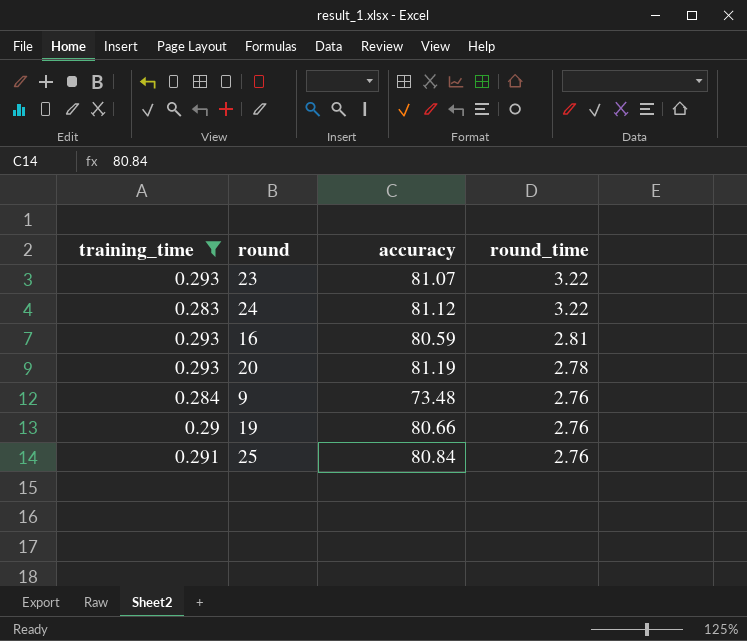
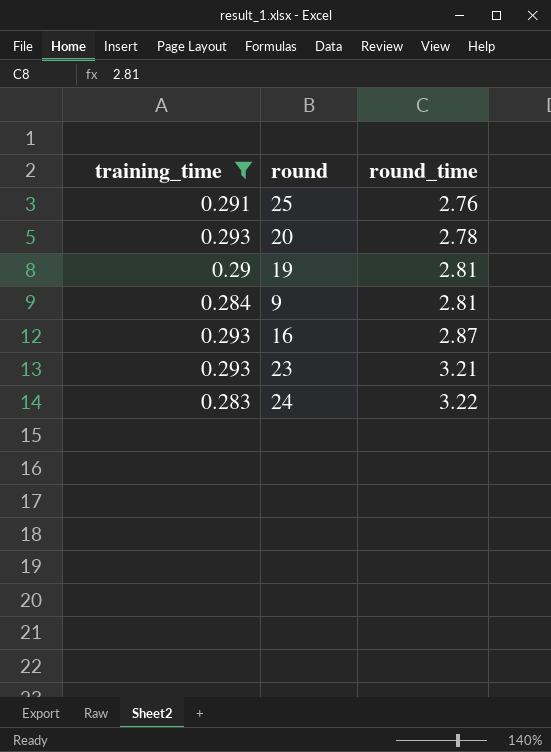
row order: round_time descending -> round_time ascending
column accuracy | position: 3 -> none
19 | round_time: 2.76 -> 2.81
9 | round_time: 2.76 -> 2.81
16 | round_time: 2.81 -> 2.87
23 | round_time: 3.22 -> 3.21

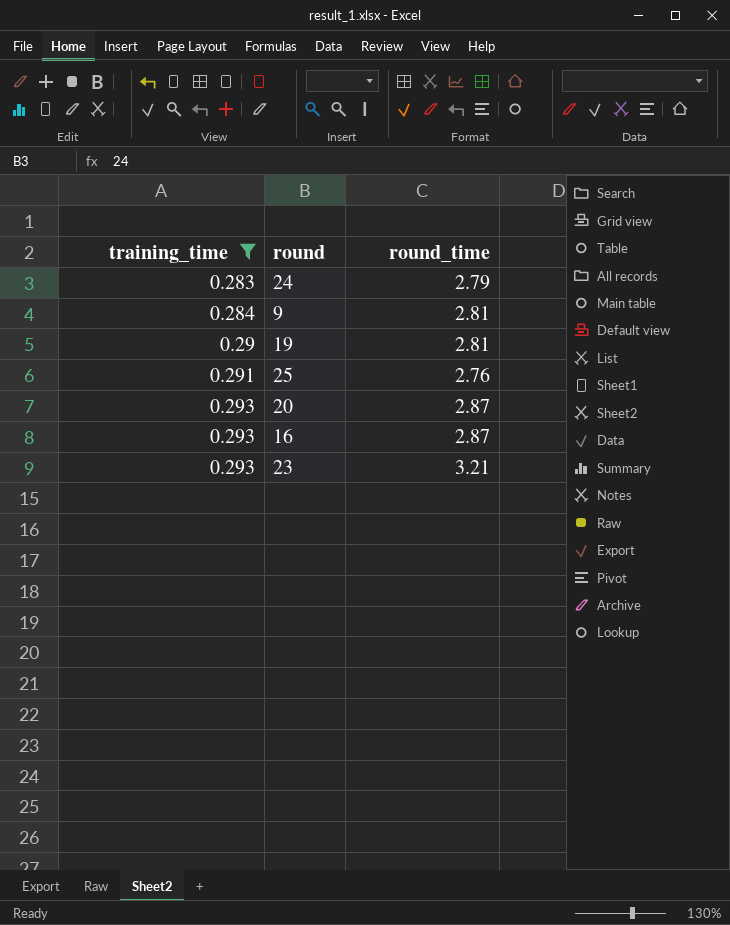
row order: round_time ascending -> training_time ascending
24 | round_time: 3.22 -> 2.79
20 | round_time: 2.78 -> 2.87

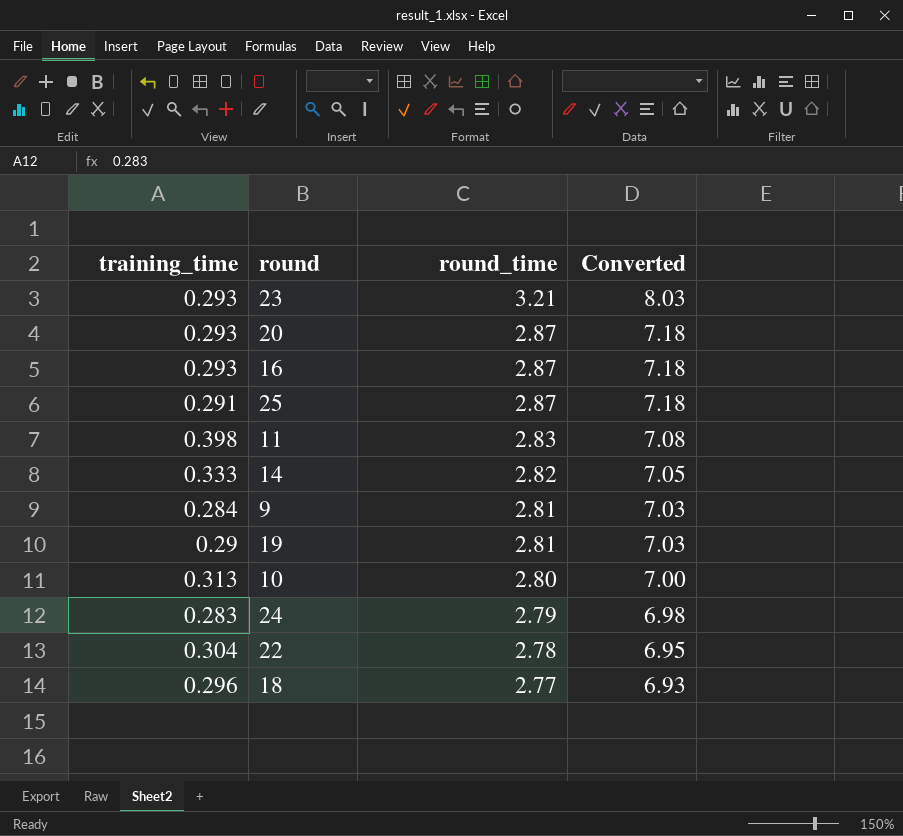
filter: training_time <= 0.293 -> none
row order: training_time ascending -> round_time descending
column Converted | formula: none -> [round_time] * 2.5
25 | round_time: 2.76 -> 2.87

